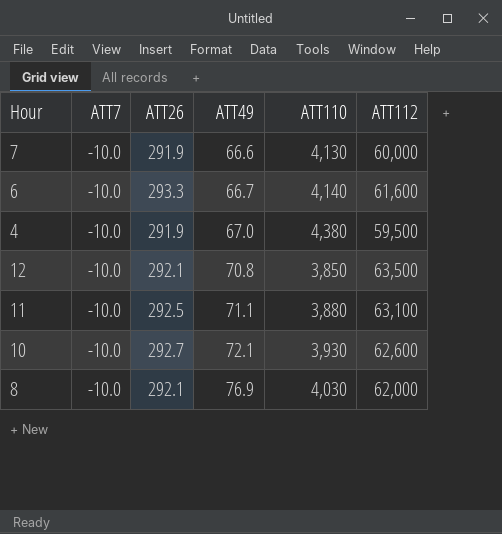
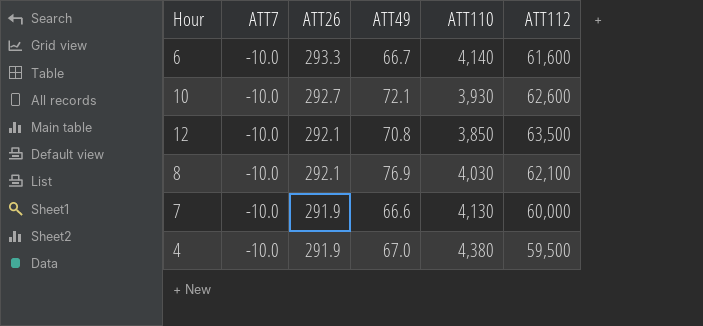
row order: ATT49 ascending -> ATT26 descending
row 11: -10.0 | 292.5 | 71.1 | 3,880 | 63,100 -> none
8 | ATT112: 62,000 -> 62,100

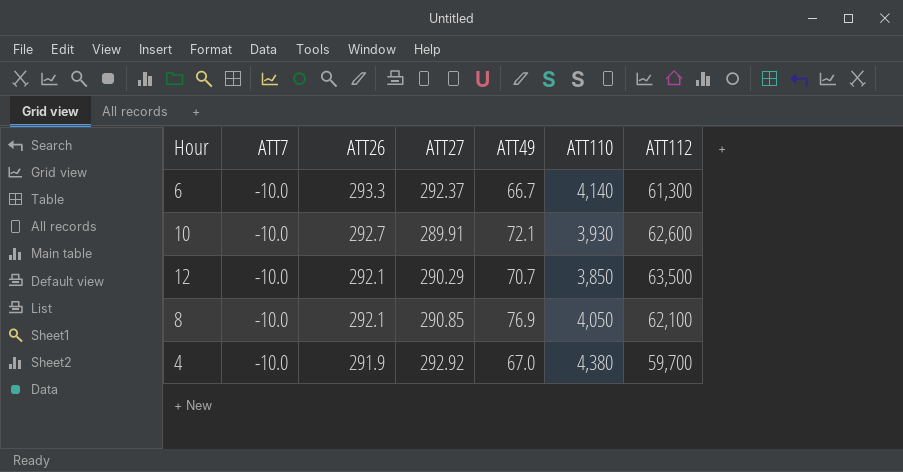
column ATT27 | position: none -> 4
row 7: -10.0 | 291.9 | 66.6 | 4,130 | 60,000 -> none
6 | ATT112: 61,600 -> 61,300
12 | ATT49: 70.8 -> 70.7
8 | ATT110: 4,030 -> 4,050
4 | ATT112: 59,500 -> 59,700

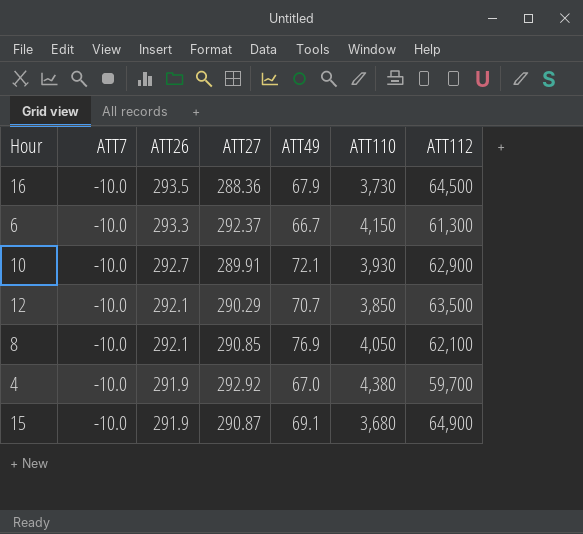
row 16: none -> -10.0 | 293.5 | 288.36 | 67.9 | 3,730 | 64,500
6 | ATT110: 4,140 -> 4,150
10 | ATT112: 62,600 -> 62,900
row 15: none -> -10.0 | 291.9 | 290.87 | 69.1 | 3,680 | 64,900

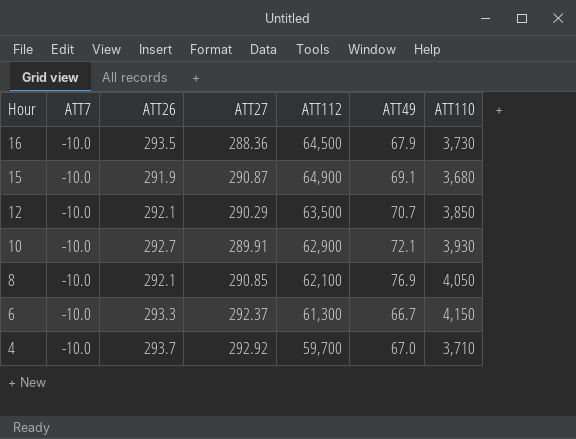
row order: ATT26 descending -> Hour descending
column ATT112 | position: 7 -> 5
4 | ATT26: 291.9 -> 293.7
4 | ATT110: 4,380 -> 3,710

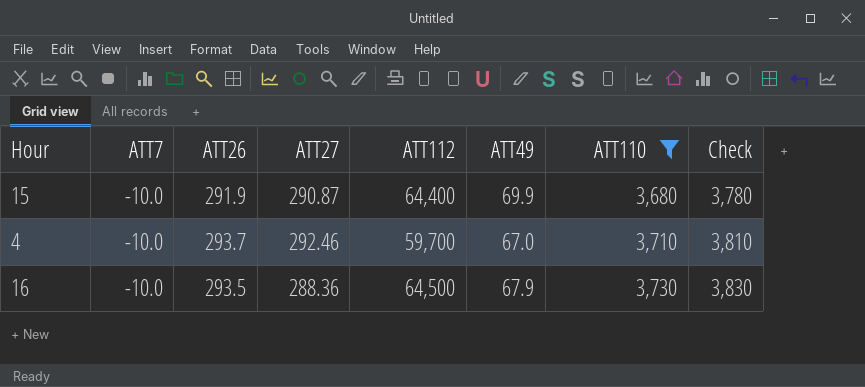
filter: none -> ATT110 <= 3,730
row order: Hour descending -> ATT110 ascending
column Check | formula: none -> [ATT110] + 100
15 | ATT112: 64,900 -> 64,400
15 | ATT49: 69.1 -> 69.9
4 | ATT27: 292.92 -> 292.46

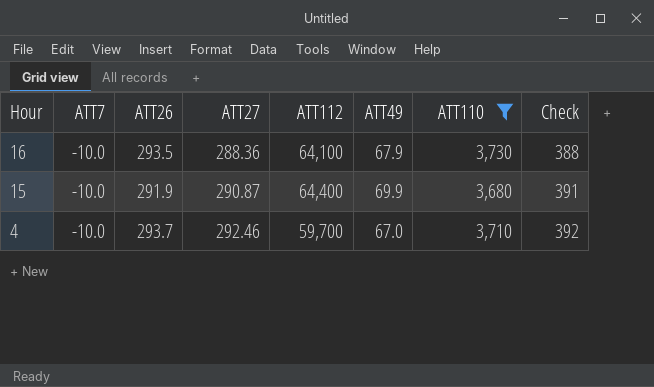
row order: ATT110 ascending -> Hour descending
column Check | formula: [ATT110] + 100 -> [ATT27] + 100
16 | ATT112: 64,500 -> 64,100

